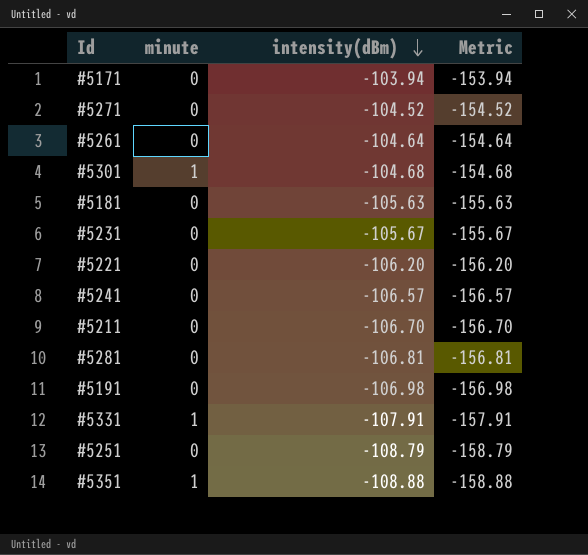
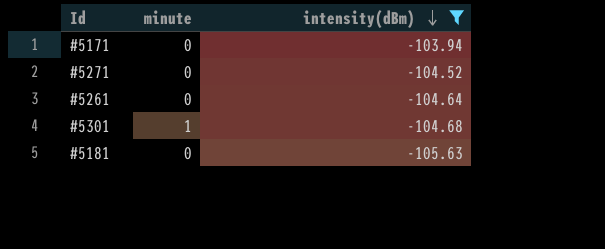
filter: none -> intensity(dBm) >= -105.63
column Metric | formula: [intensity(dBm)] - 50 -> none

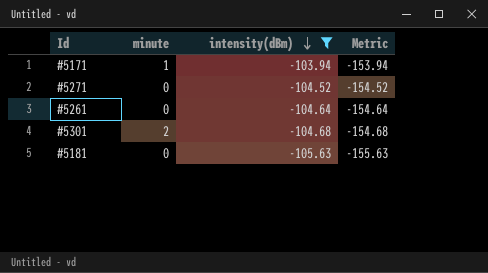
column Metric | formula: none -> [intensity(dBm)] - 50
#5171 | minute: 0 -> 1
#5301 | minute: 1 -> 2

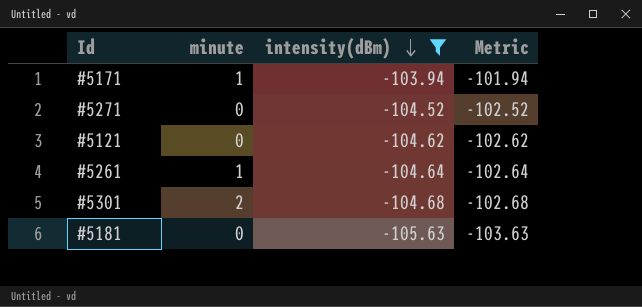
column Metric | formula: [intensity(dBm)] - 50 -> [intensity(dBm)] + 2
row #5121: none -> 0 | -104.62 | -102.62
#5261 | minute: 0 -> 1

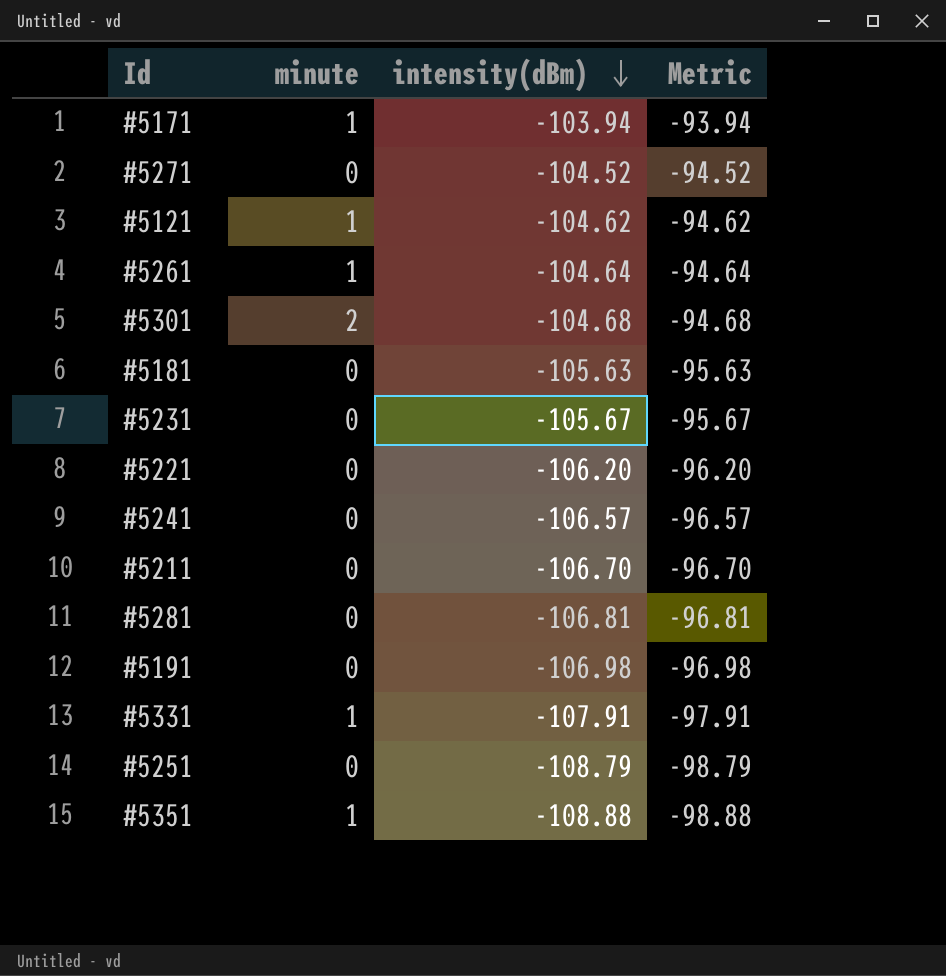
filter: intensity(dBm) >= -105.63 -> none
column Metric | formula: [intensity(dBm)] + 2 -> [intensity(dBm)] + 10
#5121 | minute: 0 -> 1

